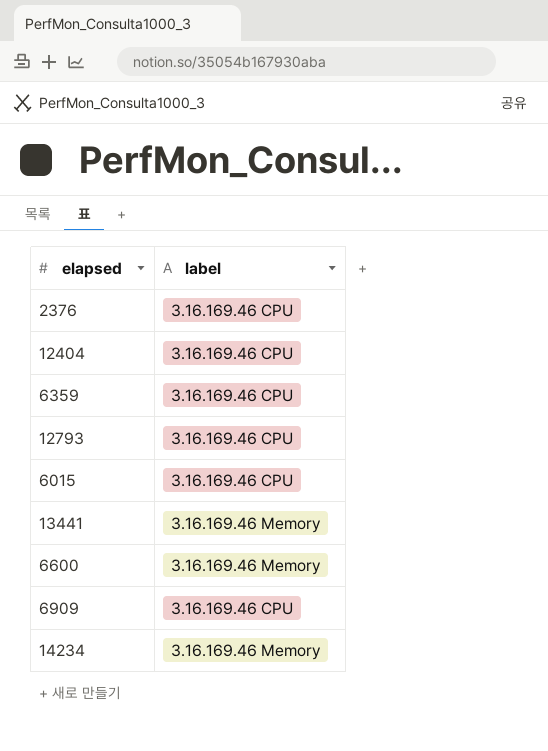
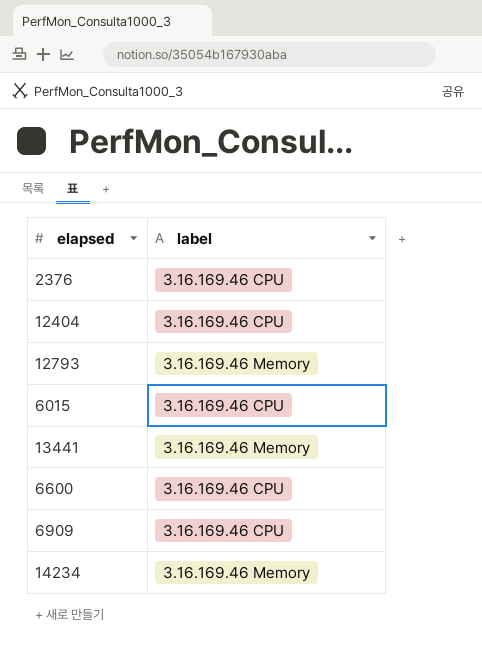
row 6359: 3.16.169.46 CPU -> none
12793 | label: 3.16.169.46 CPU -> 3.16.169.46 Memory
6600 | label: 3.16.169.46 Memory -> 3.16.169.46 CPU

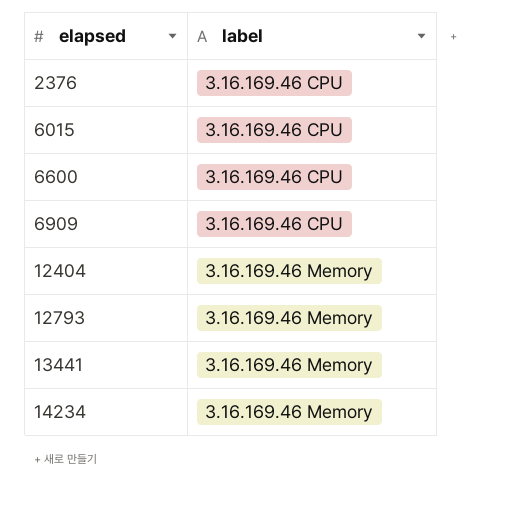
row order: none -> elapsed ascending
12404 | label: 3.16.169.46 CPU -> 3.16.169.46 Memory

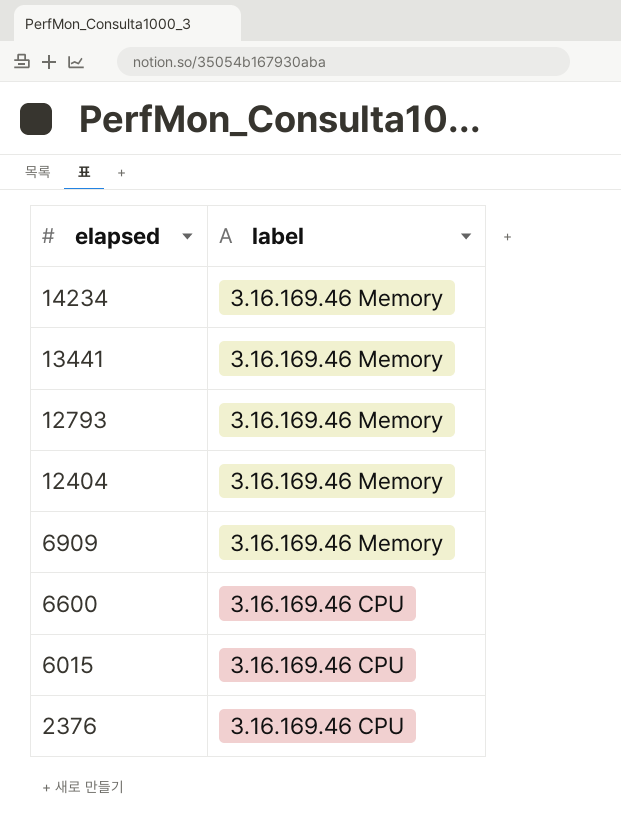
row order: elapsed ascending -> elapsed descending
6909 | label: 3.16.169.46 CPU -> 3.16.169.46 Memory

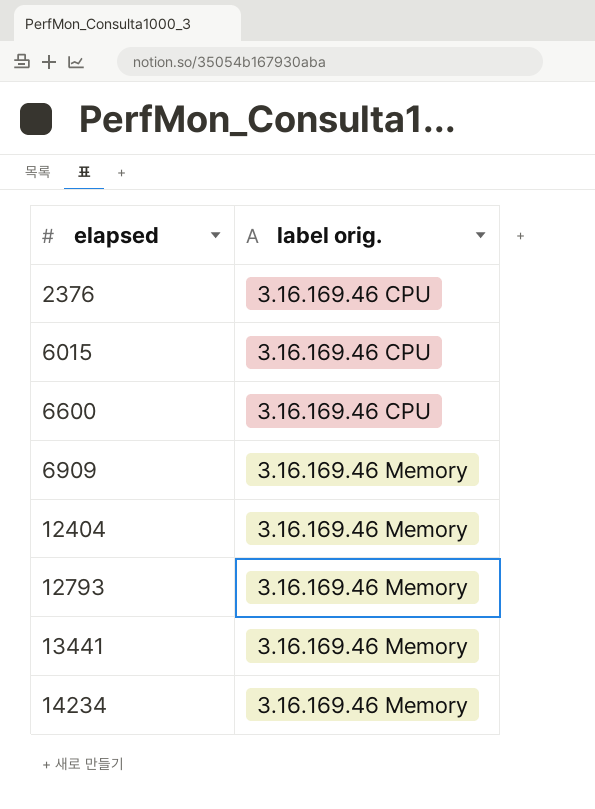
row order: elapsed descending -> elapsed ascending
column name: label -> label orig.

